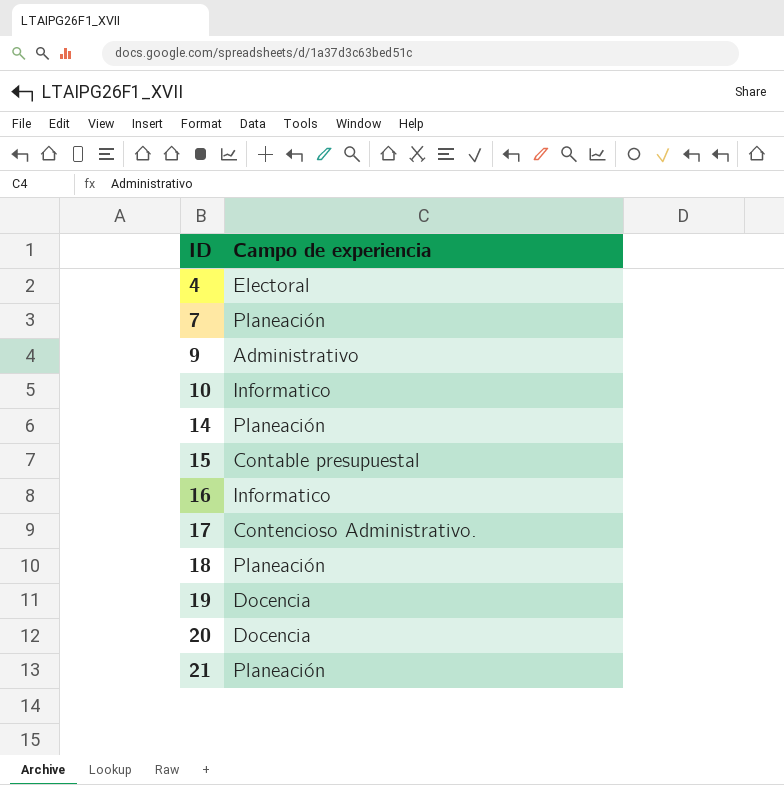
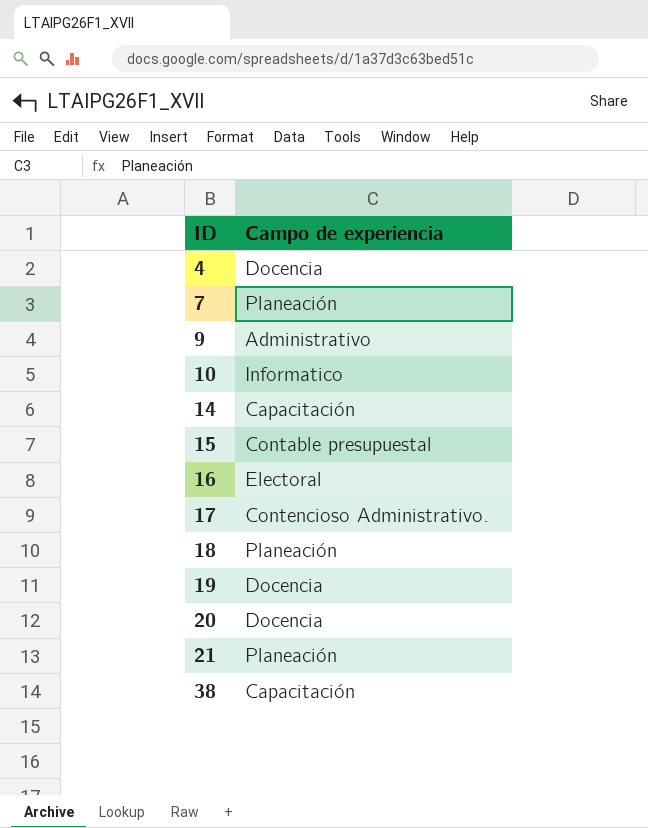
4 | Campo de experiencia: Electoral -> Docencia
14 | Campo de experiencia: Planeación -> Capacitación
16 | Campo de experiencia: Informatico -> Electoral
row 38: none -> Capacitación

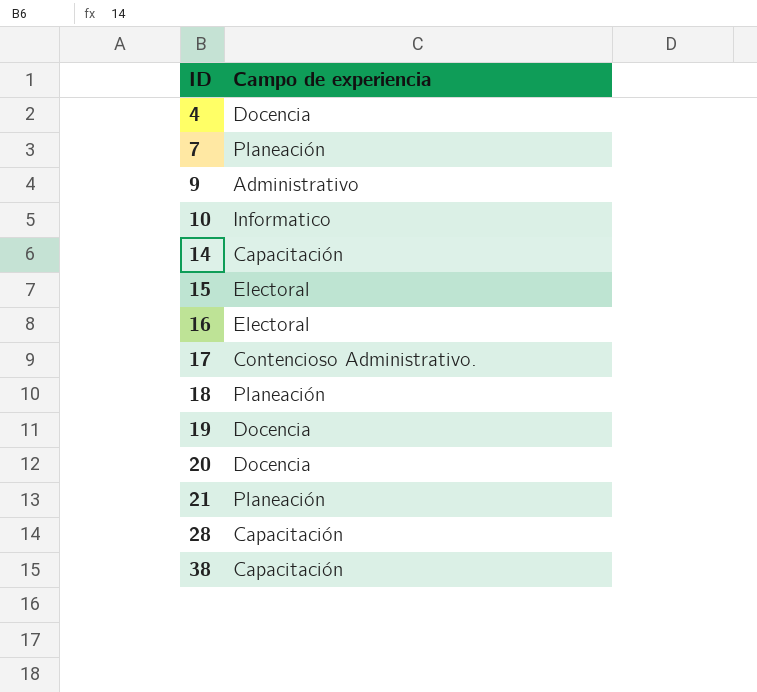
15 | Campo de experiencia: Contable presupuestal -> Electoral
row 28: none -> Capacitación

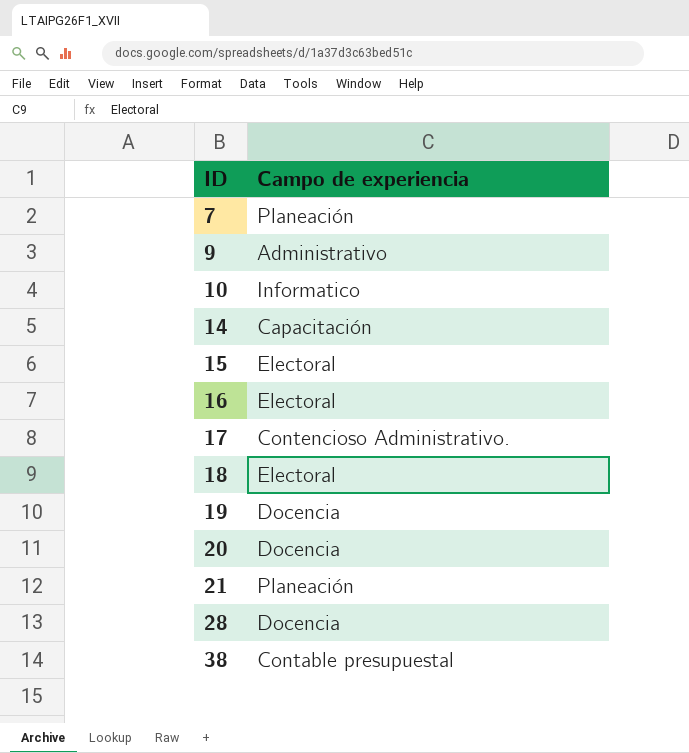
row 4: Docencia -> none
18 | Campo de experiencia: Planeación -> Electoral
28 | Campo de experiencia: Capacitación -> Docencia
38 | Campo de experiencia: Capacitación -> Contable presupuestal

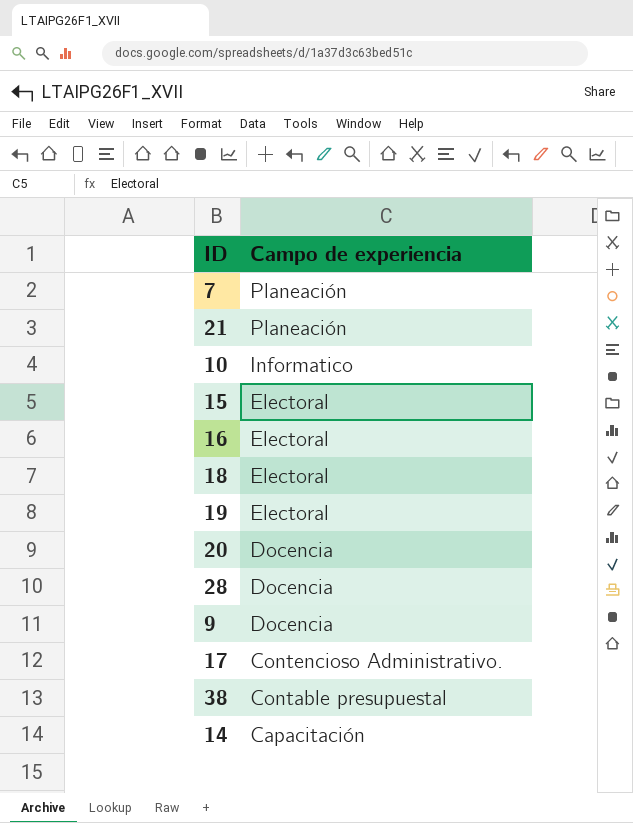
row order: ID ascending -> Campo de experiencia descending
19 | Campo de experiencia: Docencia -> Electoral
9 | Campo de experiencia: Administrativo -> Docencia

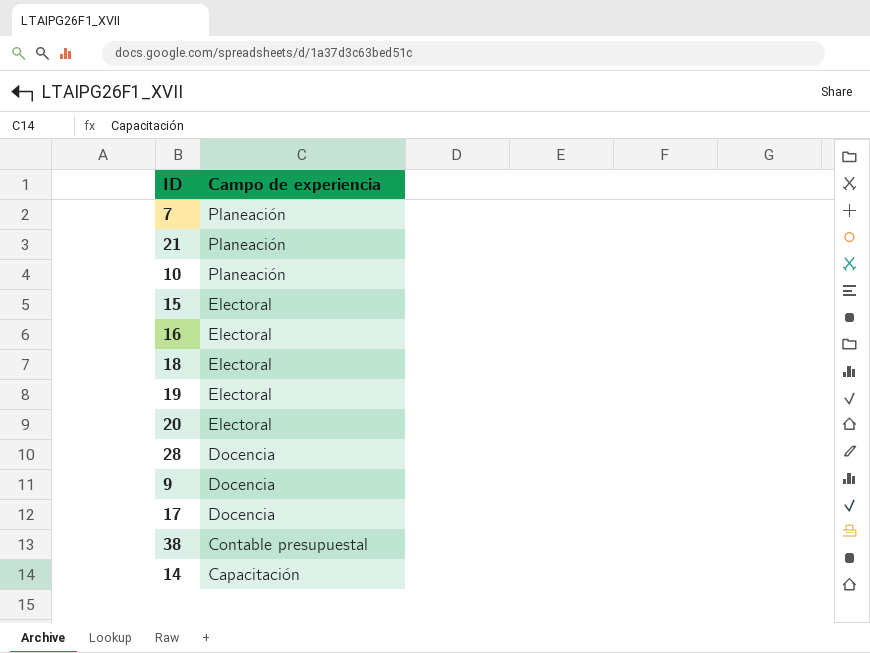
10 | Campo de experiencia: Informatico -> Planeación
20 | Campo de experiencia: Docencia -> Electoral
17 | Campo de experiencia: Contencioso Administrativo. -> Docencia

